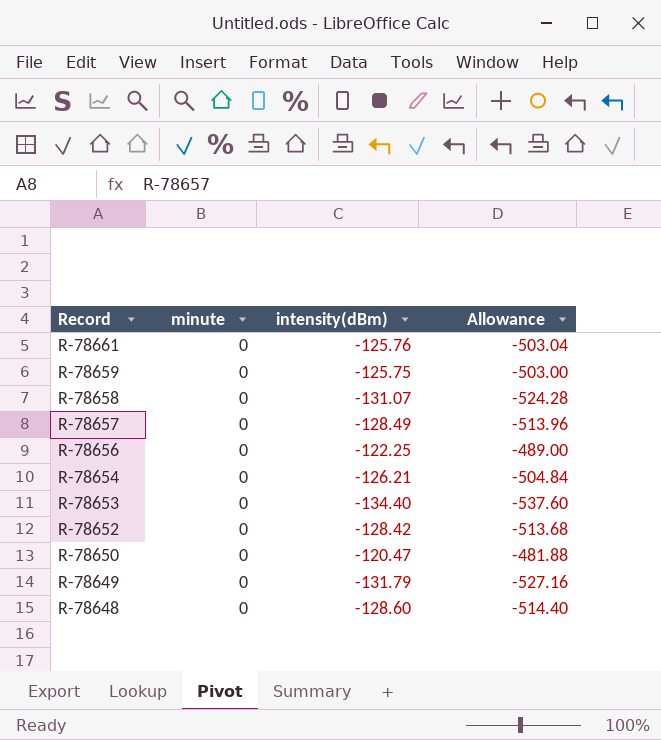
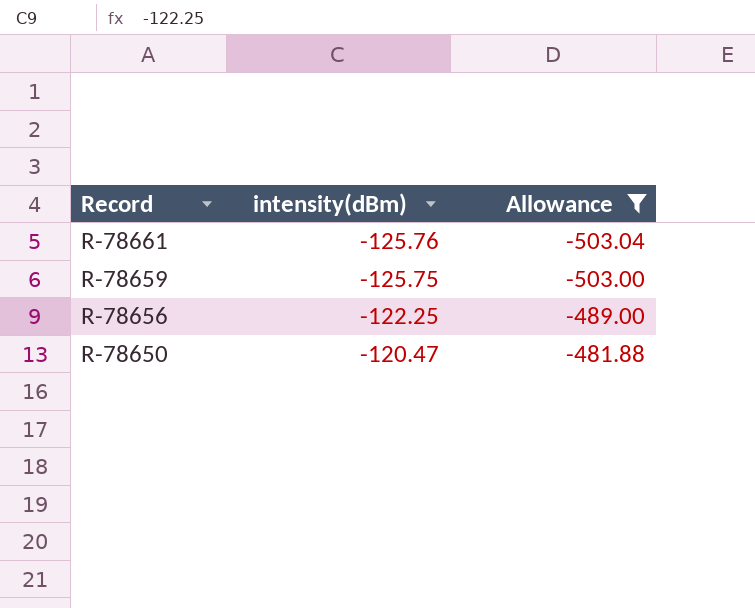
filter: none -> Allowance >= -503.04
column minute | position: 2 -> none

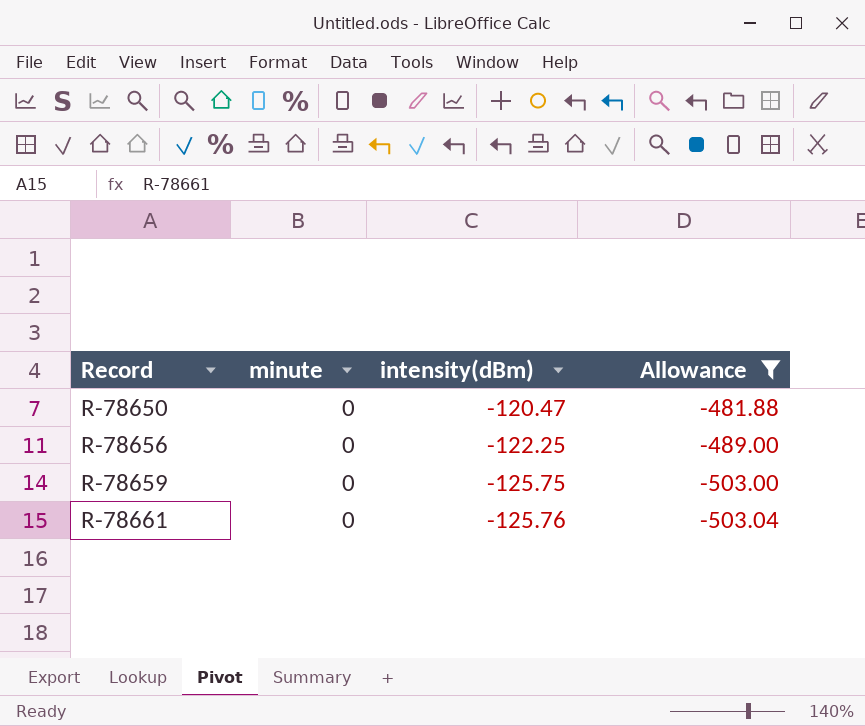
row order: Record descending -> Record ascending
column minute | position: none -> 2

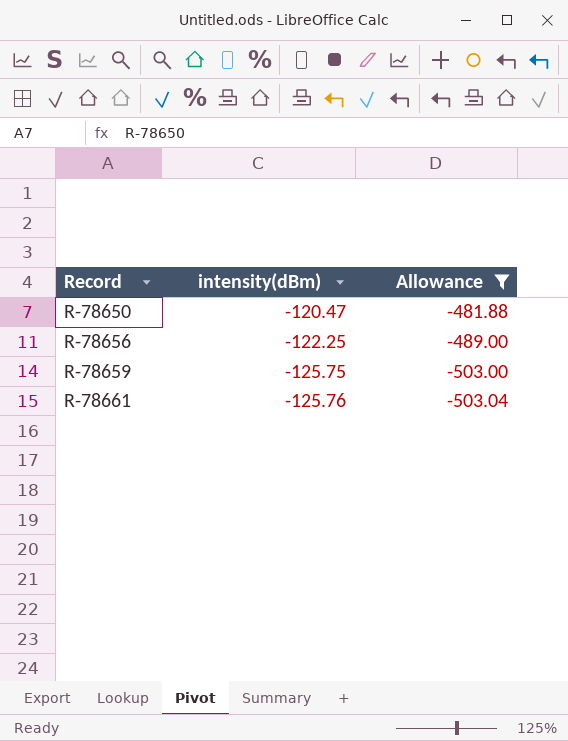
column minute | position: 2 -> none

